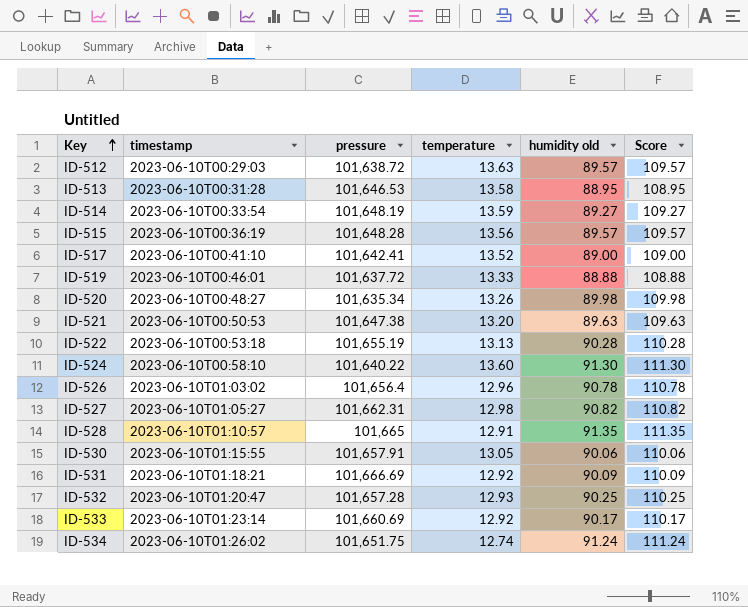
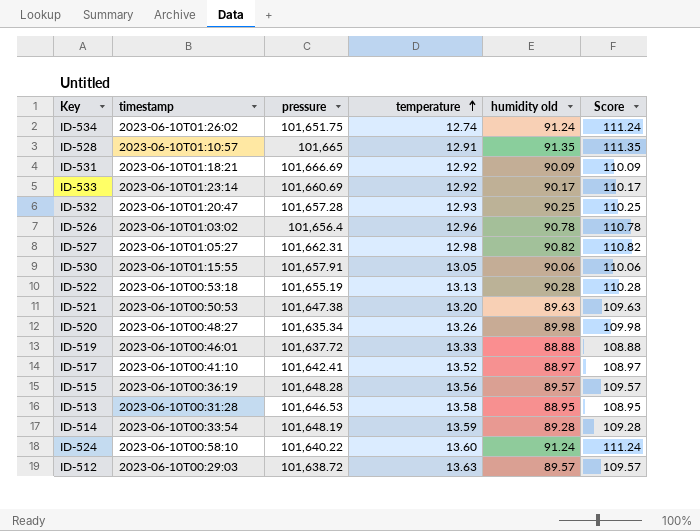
row order: Key ascending -> temperature ascending
ID-517 | humidity old: 89.00 -> 88.97
ID-517 | Score: 109.00 -> 108.97
ID-514 | humidity old: 89.27 -> 89.28
ID-514 | Score: 109.27 -> 109.28
ID-524 | humidity old: 91.30 -> 91.24
ID-524 | Score: 111.30 -> 111.24

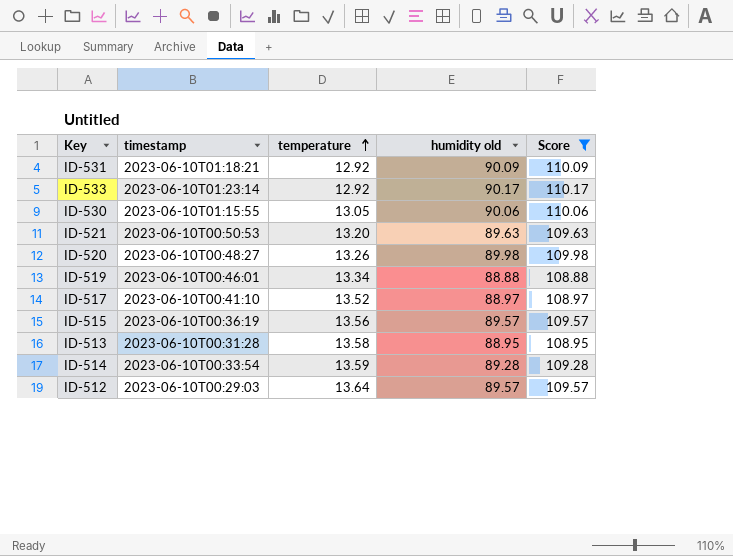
filter: none -> Score <= 110.17
column pressure | position: 3 -> none
ID-519 | temperature: 13.33 -> 13.34
ID-512 | temperature: 13.63 -> 13.64

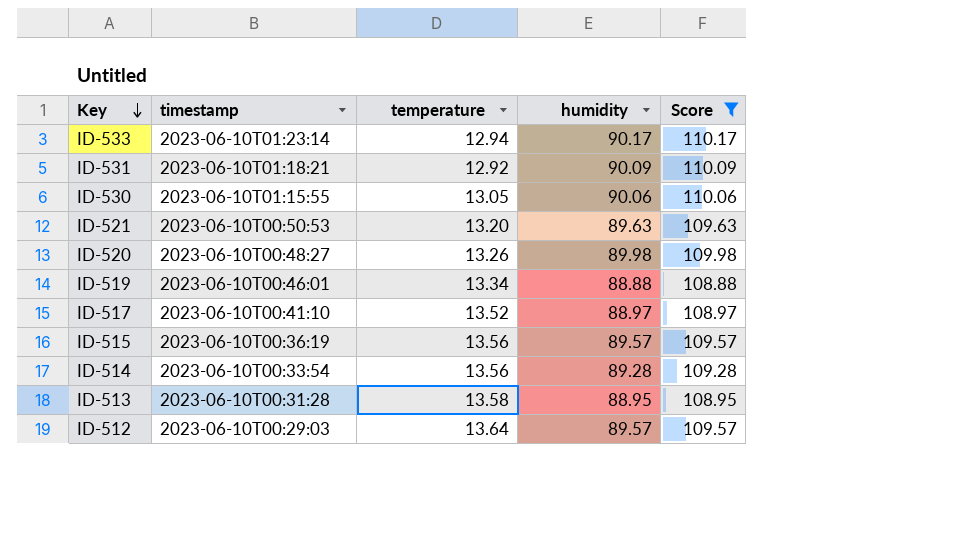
row order: temperature ascending -> Key descending
column name: humidity old -> humidity
ID-533 | temperature: 12.92 -> 12.94
ID-514 | temperature: 13.59 -> 13.56

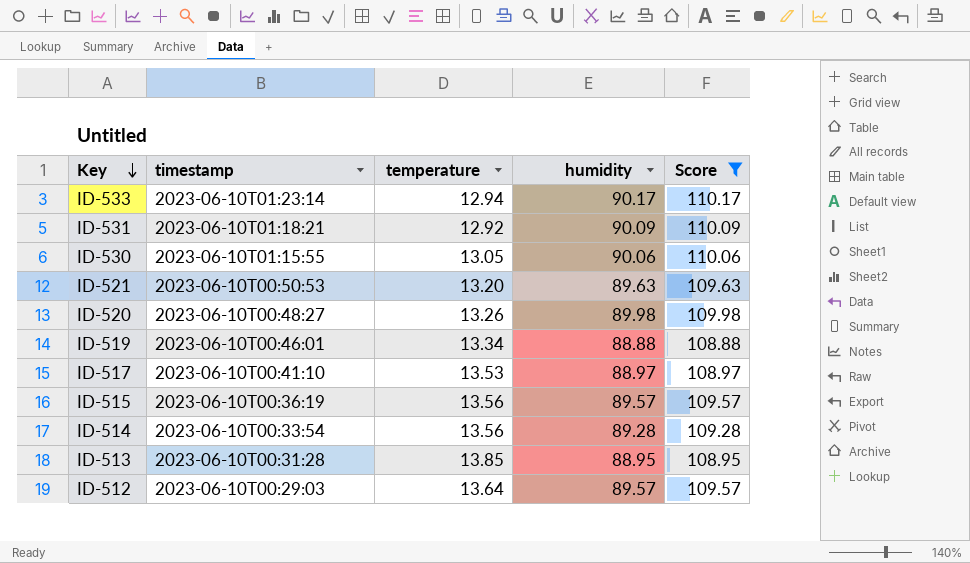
ID-517 | temperature: 13.52 -> 13.53
ID-513 | temperature: 13.58 -> 13.85

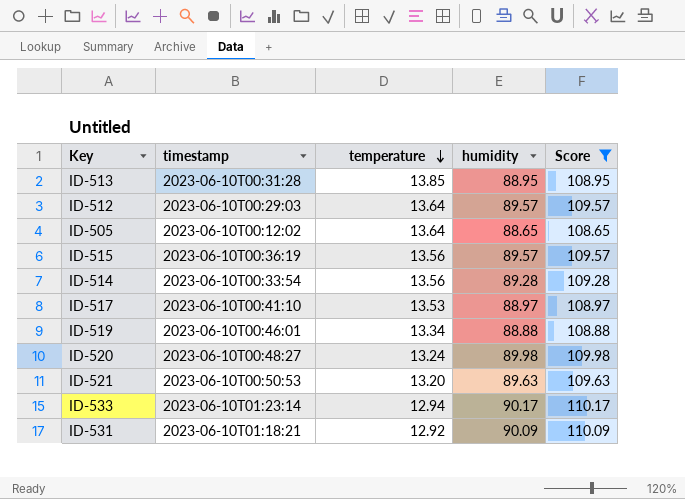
row order: Key descending -> temperature descending
row ID-530: 2023-06-10T01:15:55 | 13.05 | 90.06 | 110.06 -> none
row ID-505: none -> 2023-06-10T00:12:02 | 13.64 | 88.65 | 108.65
ID-520 | temperature: 13.26 -> 13.24

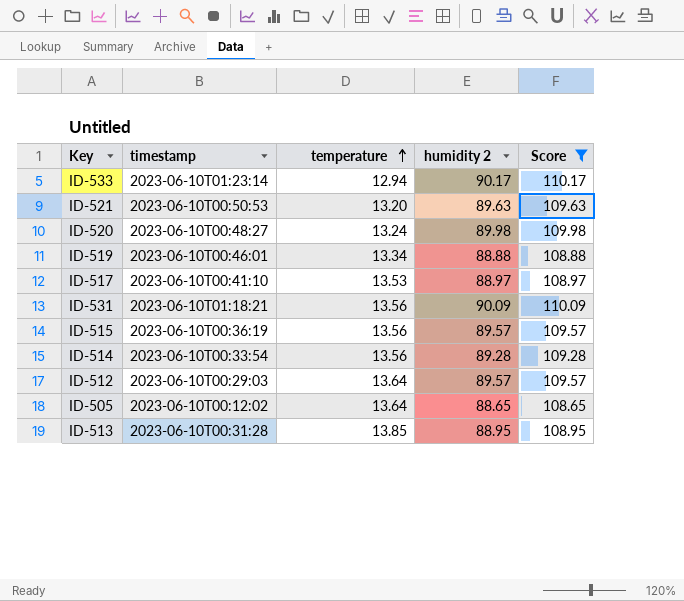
row order: temperature descending -> temperature ascending
column name: humidity -> humidity 2
ID-531 | temperature: 12.92 -> 13.56

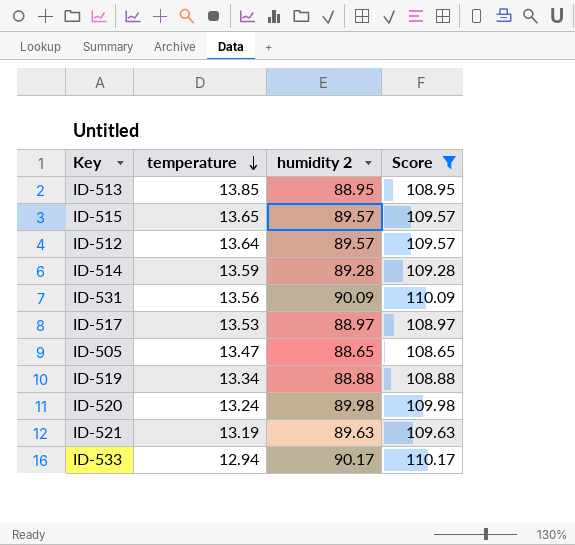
row order: temperature ascending -> temperature descending
column timestamp | position: 2 -> none
ID-515 | temperature: 13.56 -> 13.65
ID-514 | temperature: 13.56 -> 13.59
ID-505 | temperature: 13.64 -> 13.47
ID-521 | temperature: 13.20 -> 13.19

